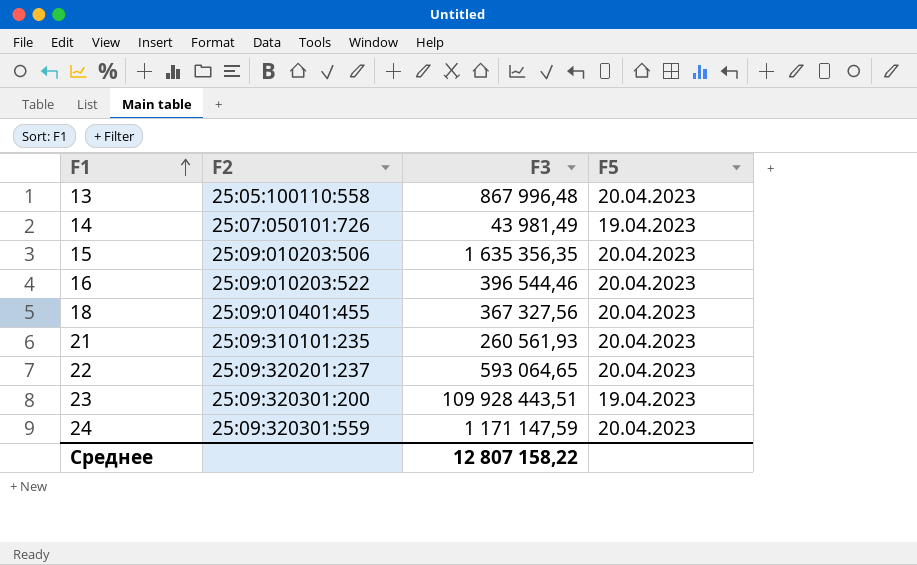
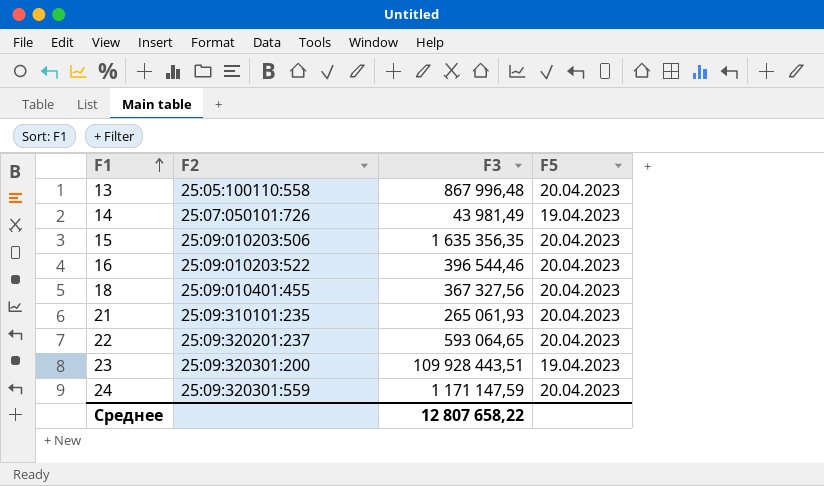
21 | F3: 260 561,93 -> 265 061,93
Среднее | F3: 12 807 158,22 -> 12 807 658,22

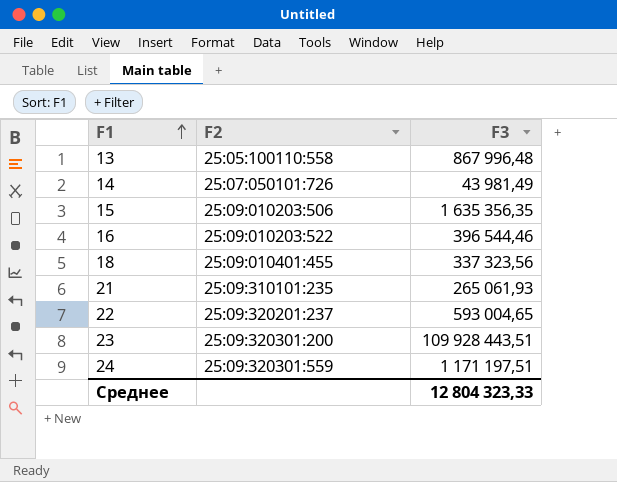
column F5 | position: 4 -> none
18 | F3: 367 327,56 -> 337 323,56
22 | F3: 593 064,65 -> 593 004,65
24 | F3: 1 171 147,59 -> 1 171 197,51
Среднее | F3: 12 807 658,22 -> 12 804 323,33

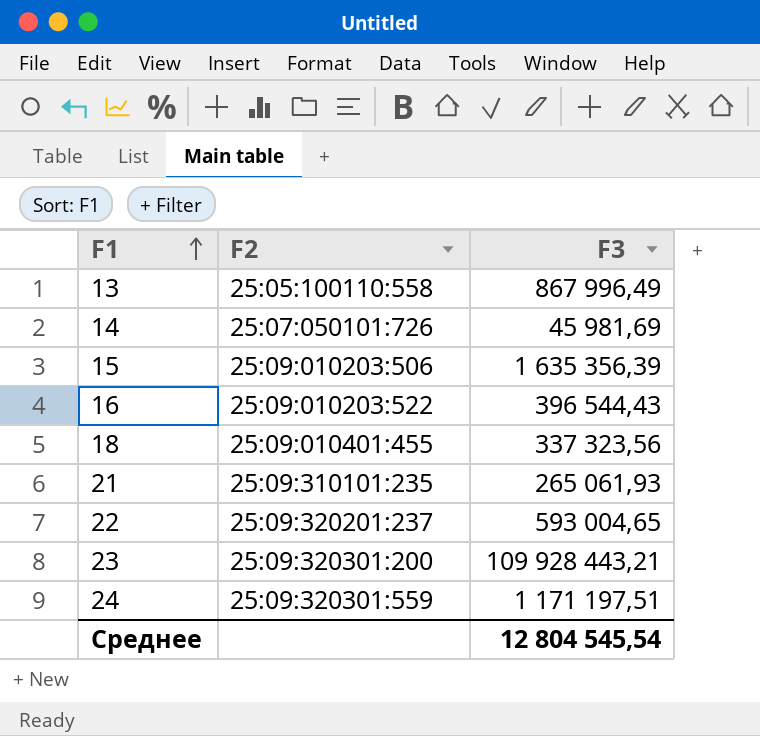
13 | F3: 867 996,48 -> 867 996,49
14 | F3: 43 981,49 -> 45 981,69
15 | F3: 1 635 356,35 -> 1 635 356,39
16 | F3: 396 544,46 -> 396 544,43
23 | F3: 109 928 443,51 -> 109 928 443,21
Среднее | F3: 12 804 323,33 -> 12 804 545,54

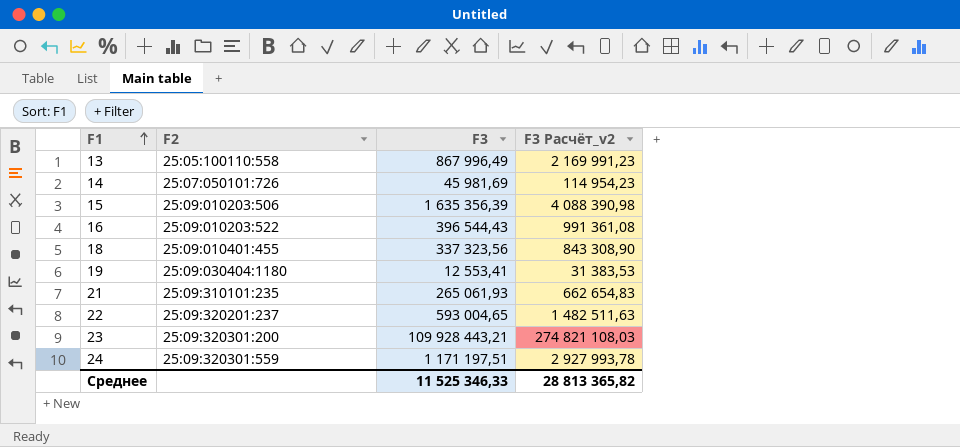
column F3 Расчёт_v2 | formula: none -> [F3] * 2,5
row 19: none -> 25:09:030404:1180 | 12 553,41 | 31 383,53
Среднее | F3: 12 804 545,54 -> 11 525 346,33

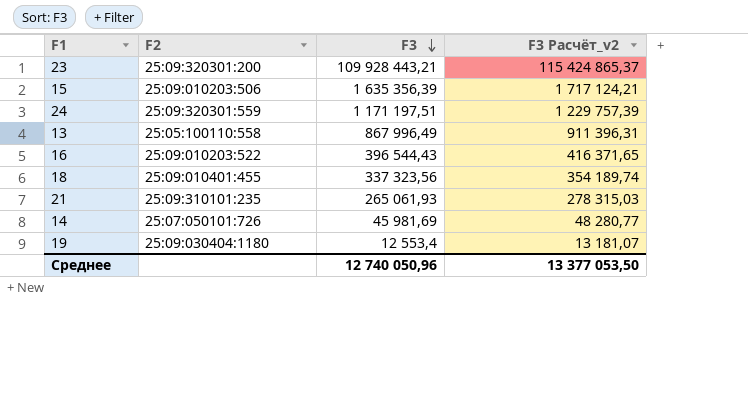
row order: F1 ascending -> F3 descending
column F3 Расчёт_v2 | formula: [F3] * 2,5 -> [F3] * 1,05
row 22: 25:09:320201:237 | 593 004,65 | 1 482 511,63 -> none
19 | F3: 12 553,41 -> 12 553,4
Среднее | F3: 11 525 346,33 -> 12 740 050,96
Среднее | F3 Расчёт_v2: 28 813 365,82 -> 13 377 053,50

